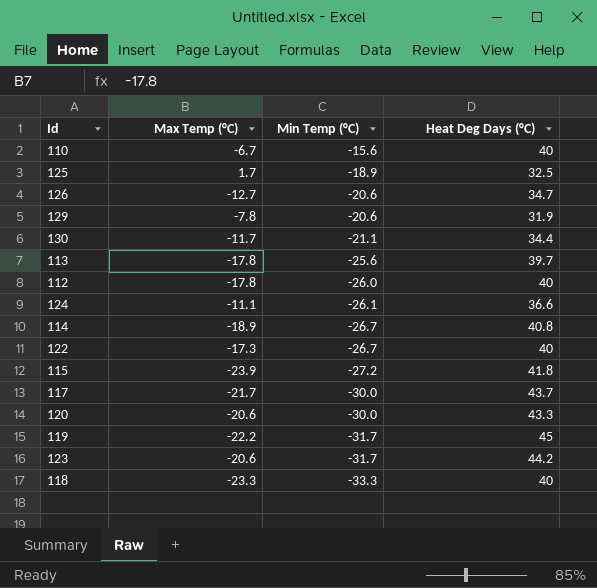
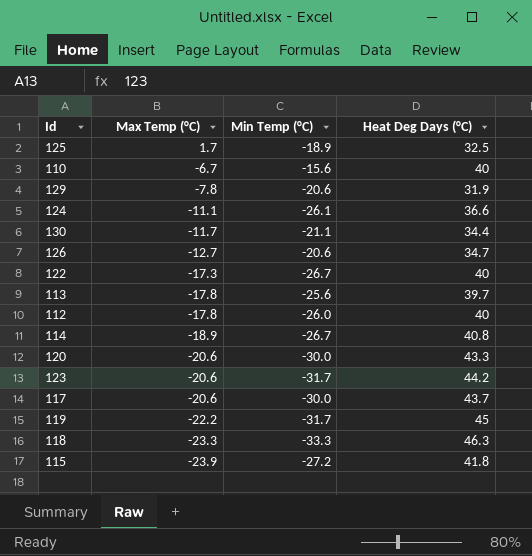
row order: Min Temp (°C) descending -> Max Temp (°C) descending
117 | Max Temp (°C): -21.7 -> -20.6
118 | Heat Deg Days (°C): 40 -> 46.3

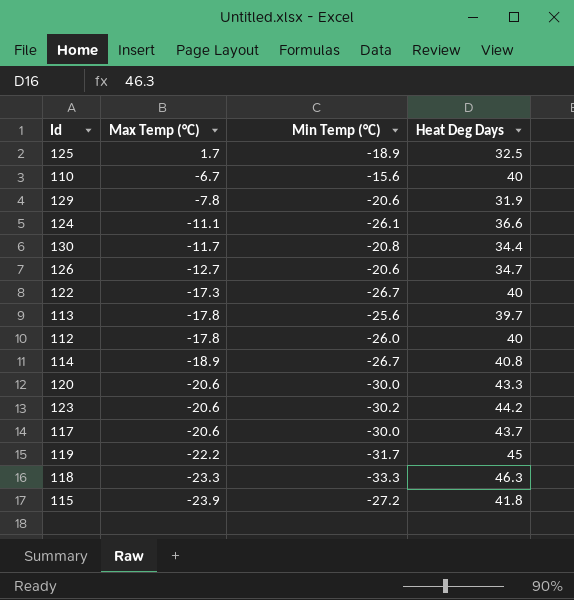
column name: Heat Deg Days (°C) -> Heat Deg Days
130 | Min Temp (°C): -21.1 -> -20.8
123 | Min Temp (°C): -31.7 -> -30.2

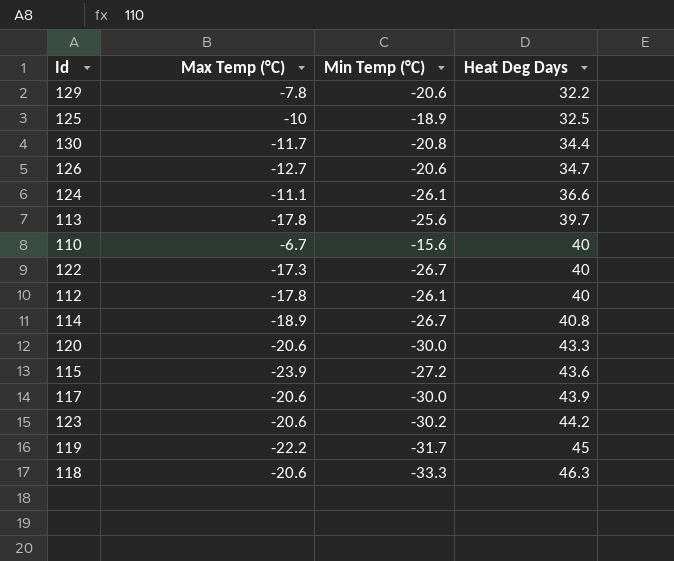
row order: Max Temp (°C) descending -> Heat Deg Days ascending
129 | Heat Deg Days: 31.9 -> 32.2
125 | Max Temp (°C): 1.7 -> -10
112 | Min Temp (°C): -26.0 -> -26.1
115 | Heat Deg Days: 41.8 -> 43.6
117 | Heat Deg Days: 43.7 -> 43.9
118 | Max Temp (°C): -23.3 -> -20.6

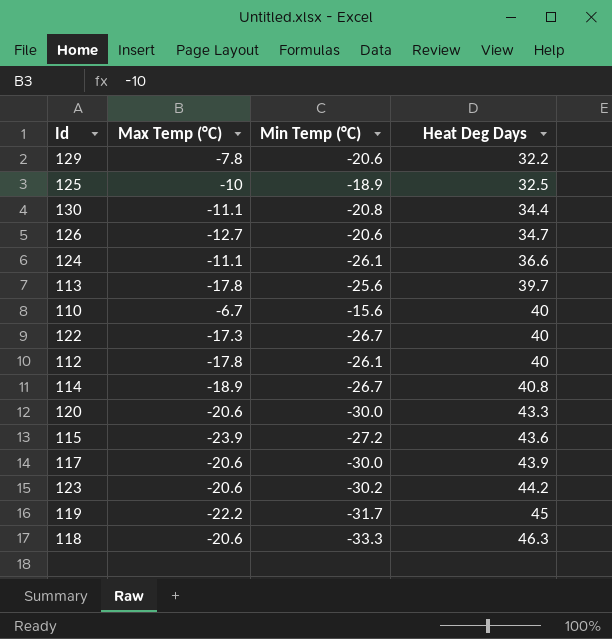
130 | Max Temp (°C): -11.7 -> -11.1

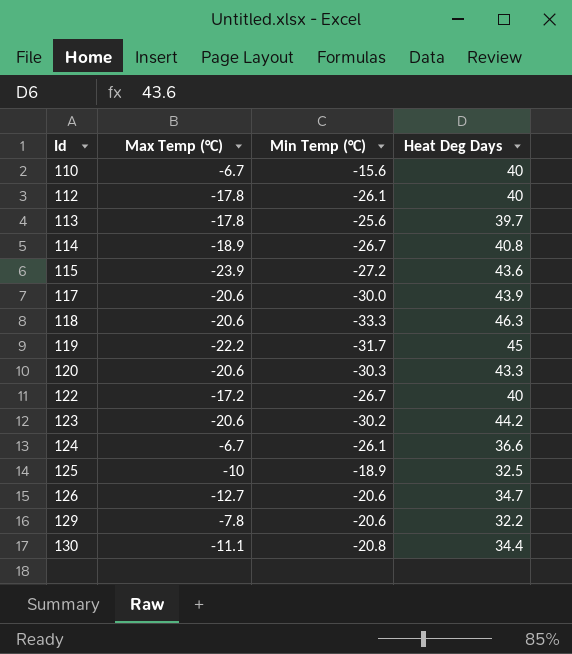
row order: Heat Deg Days ascending -> Id ascending
120 | Min Temp (°C): -30.0 -> -30.3
122 | Max Temp (°C): -17.3 -> -17.2
124 | Max Temp (°C): -11.1 -> -6.7

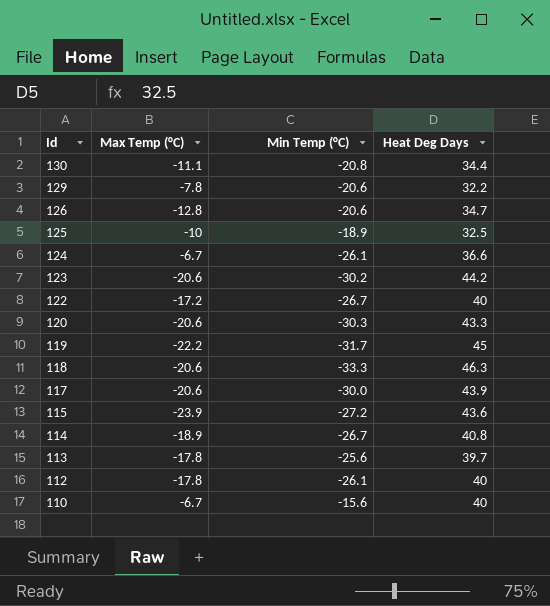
row order: Id ascending -> Id descending
126 | Max Temp (°C): -12.7 -> -12.8

